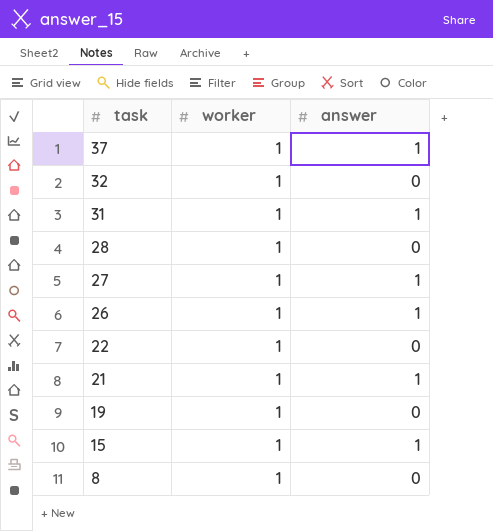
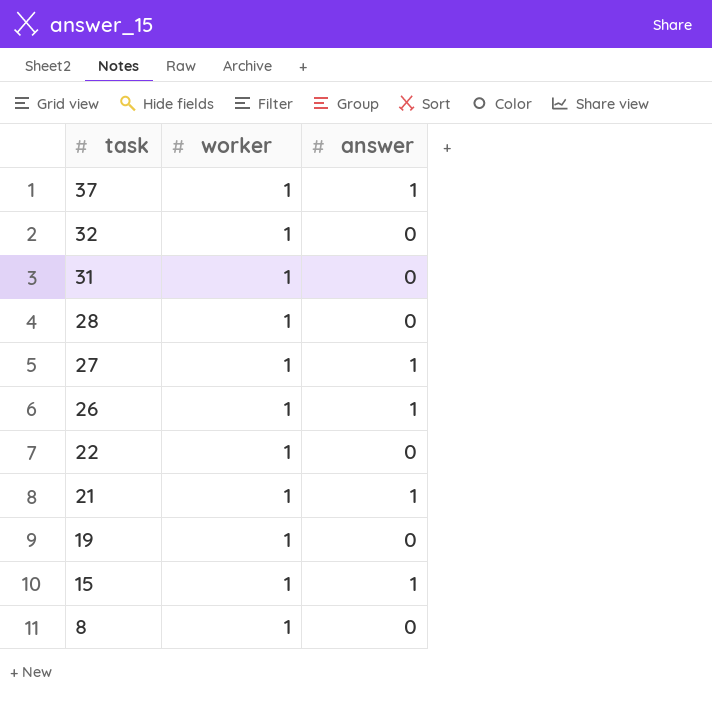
31 | answer: 1 -> 0

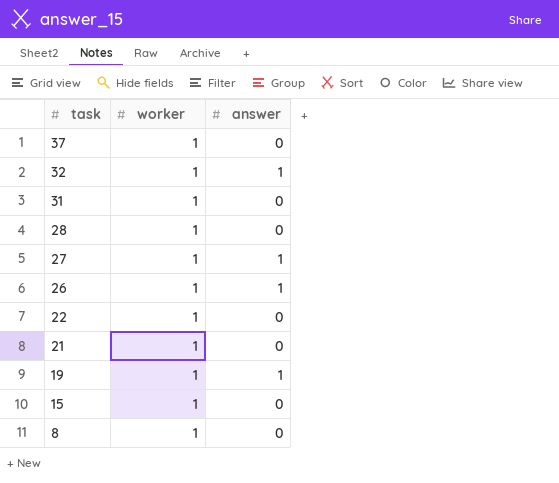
37 | answer: 1 -> 0
32 | answer: 0 -> 1
21 | answer: 1 -> 0
19 | answer: 0 -> 1
15 | answer: 1 -> 0

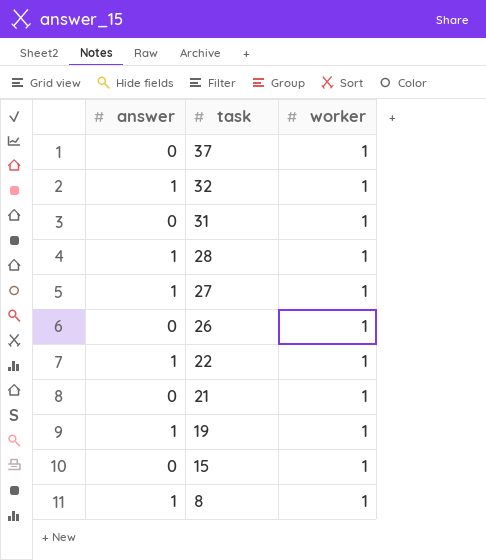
column answer | position: 3 -> 1
28 | answer: 0 -> 1
26 | answer: 1 -> 0
22 | answer: 0 -> 1
8 | answer: 0 -> 1

